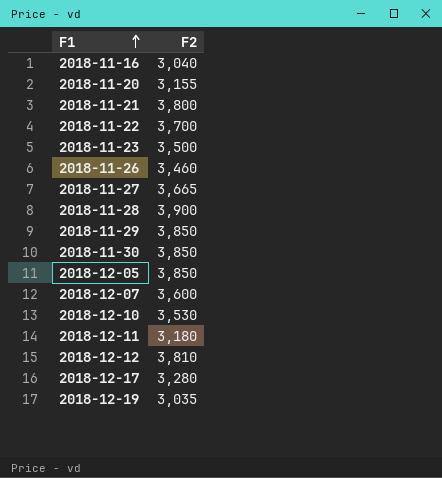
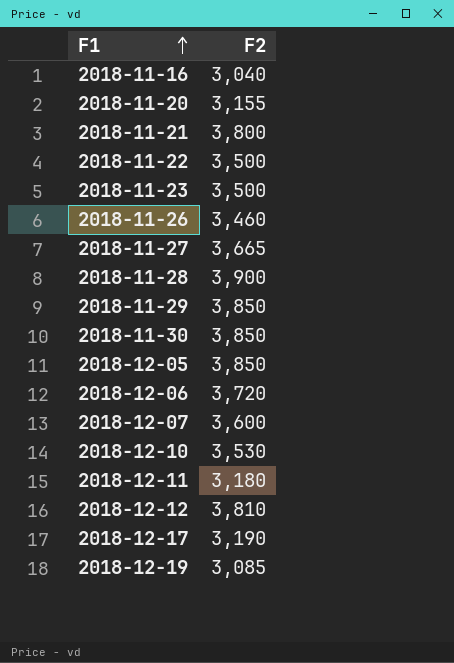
2018-11-22 | F2: 3,700 -> 3,500
row 2018-12-06: none -> 3,720
2018-12-17 | F2: 3,280 -> 3,190
2018-12-19 | F2: 3,035 -> 3,085

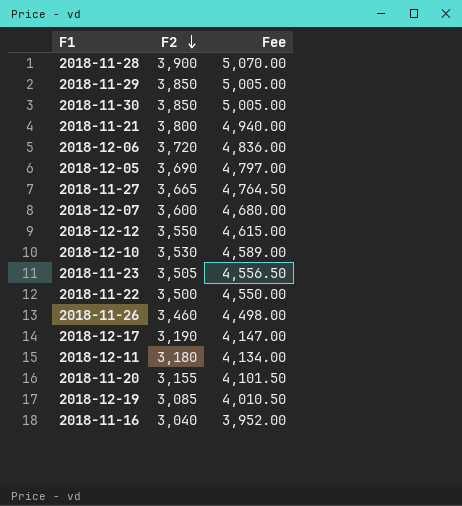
row order: F1 ascending -> F2 descending
column Fee | formula: none -> [F2] * 1.3
2018-12-05 | F2: 3,850 -> 3,690
2018-12-12 | F2: 3,810 -> 3,550
2018-11-23 | F2: 3,500 -> 3,505

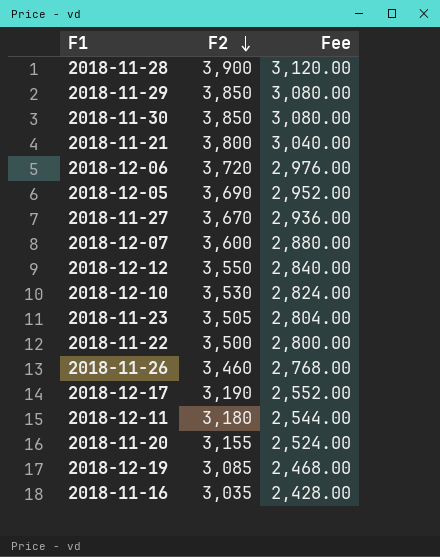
column Fee | formula: [F2] * 1.3 -> [F2] * 0.8
2018-11-27 | F2: 3,665 -> 3,670
2018-11-16 | F2: 3,040 -> 3,035

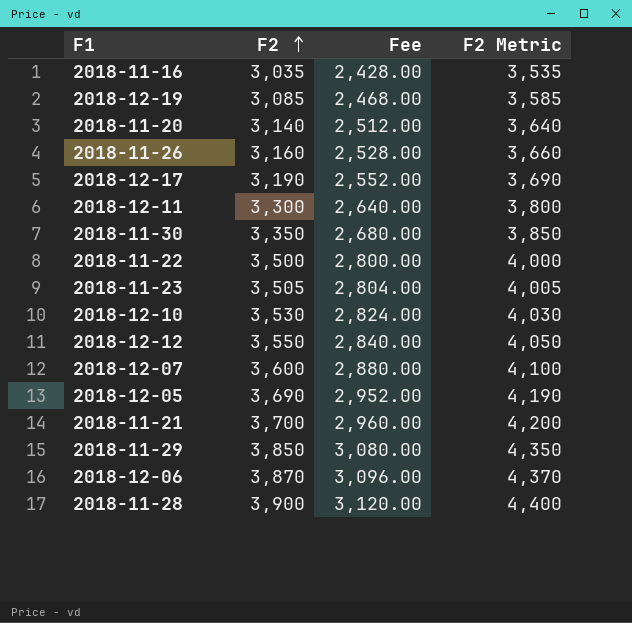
row order: F2 descending -> F2 ascending
column F2 Metric | formula: none -> [F2] + 500
row 2018-11-27: 3,670 | 2,936.00 -> none
2018-11-20 | F2: 3,155 -> 3,140
2018-11-20 | Fee: 2,524.00 -> 2,512.00
2018-11-26 | F2: 3,460 -> 3,160
2018-11-26 | Fee: 2,768.00 -> 2,528.00
2018-12-11 | F2: 3,180 -> 3,300
2018-12-11 | Fee: 2,544.00 -> 2,640.00
2018-11-30 | F2: 3,850 -> 3,350
2018-11-30 | Fee: 3,080.00 -> 2,680.00
2018-11-21 | F2: 3,800 -> 3,700
2018-11-21 | Fee: 3,040.00 -> 2,960.00
2018-12-06 | F2: 3,720 -> 3,870
2018-12-06 | Fee: 2,976.00 -> 3,096.00

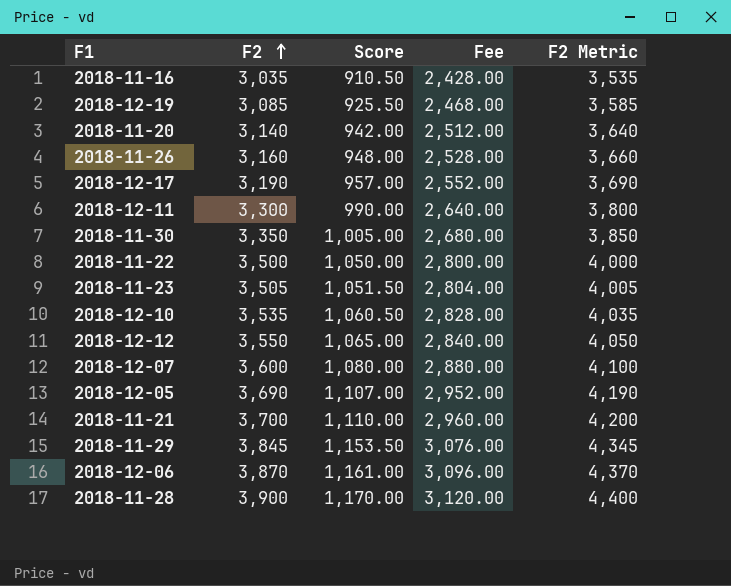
column Score | formula: none -> [F2] * 0.3
2018-12-10 | F2: 3,530 -> 3,535
2018-12-10 | Fee: 2,824.00 -> 2,828.00
2018-12-10 | F2 Metric: 4,030 -> 4,035
2018-11-29 | F2: 3,850 -> 3,845
2018-11-29 | Fee: 3,080.00 -> 3,076.00
2018-11-29 | F2 Metric: 4,350 -> 4,345

